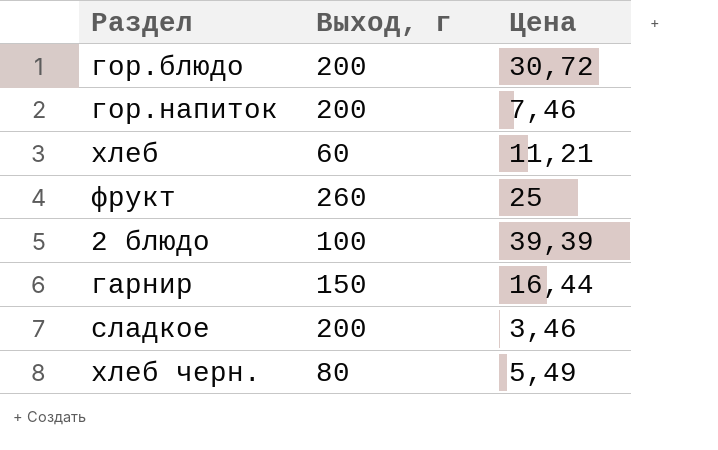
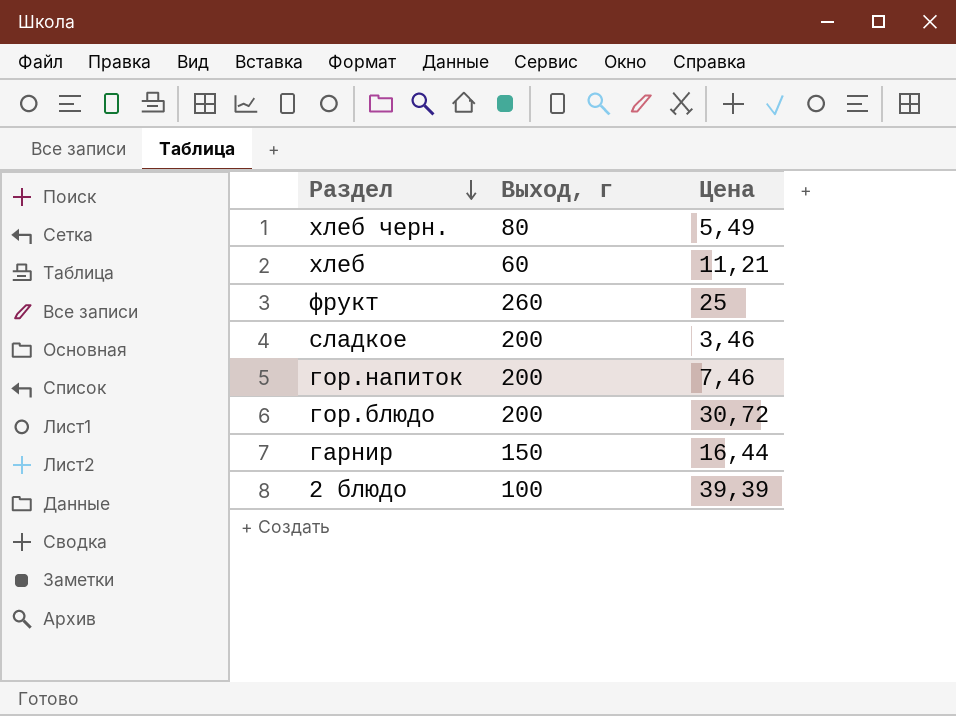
row order: none -> Раздел descending

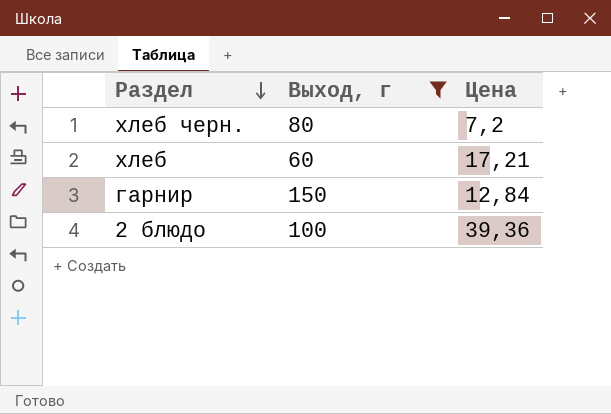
filter: none -> Выход, г <= 150
хлеб черн. | Цена: 5,49 -> 7,2
хлеб | Цена: 11,21 -> 17,21
гарнир | Цена: 16,44 -> 12,84
2 блюдо | Цена: 39,39 -> 39,36

